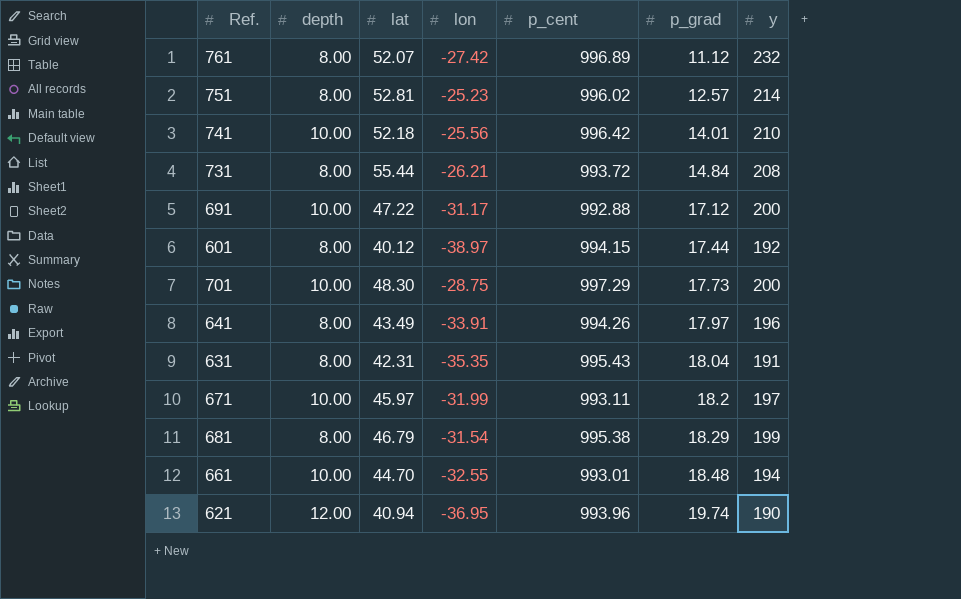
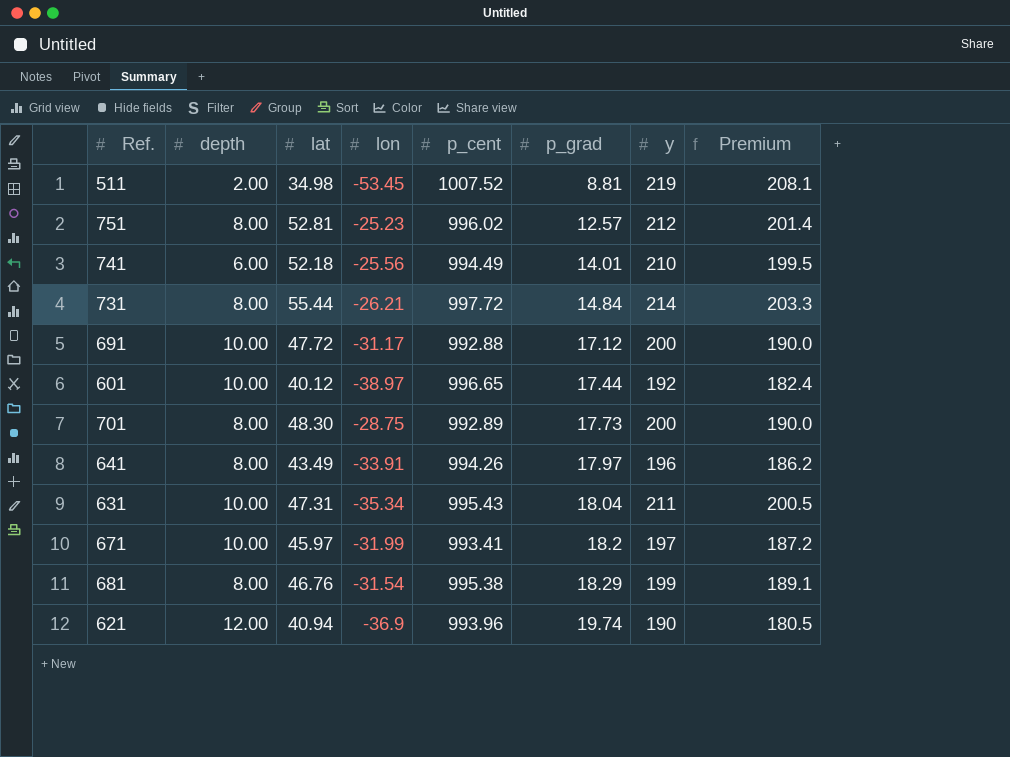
column Premium | formula: none -> [y] * 0.95
row 761: 8.00 | 52.07 | -27.42 | 996.89 | 11.12 | 232 -> none
row 661: 10.00 | 44.70 | -32.55 | 993.01 | 18.48 | 194 -> none
row 511: none -> 2.00 | 34.98 | -53.45 | 1007.52 | 8.81 | 219 | 208.1
751 | y: 214 -> 212
741 | depth: 10.00 -> 6.00
741 | p_cent: 996.42 -> 994.49
731 | p_cent: 993.72 -> 997.72
731 | y: 208 -> 214
691 | lat: 47.22 -> 47.72
601 | depth: 8.00 -> 10.00
601 | p_cent: 994.15 -> 996.65
701 | depth: 10.00 -> 8.00
701 | p_cent: 997.29 -> 992.89
631 | depth: 8.00 -> 10.00
631 | lat: 42.31 -> 47.31
631 | lon: -35.35 -> -35.34
631 | y: 191 -> 211
671 | p_cent: 993.11 -> 993.41
681 | lat: 46.79 -> 46.76
621 | lon: -36.95 -> -36.9

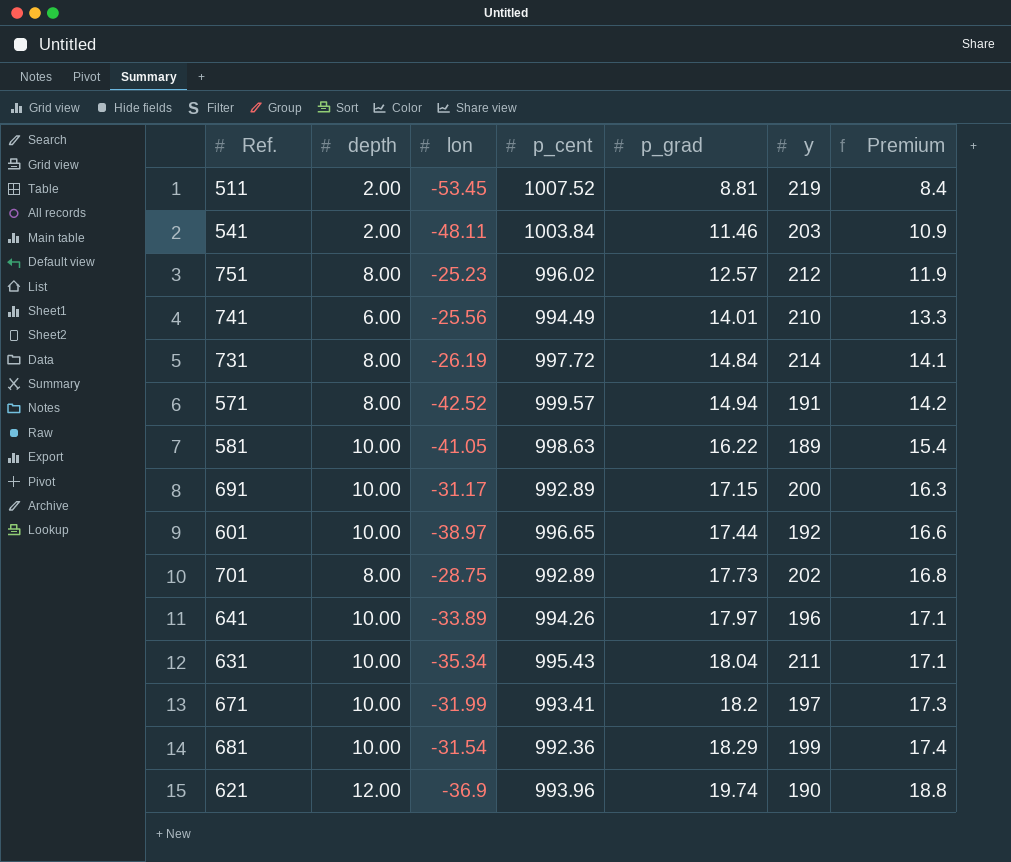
column lat | position: 3 -> none
column Premium | formula: [y] * 0.95 -> [p_grad] * 0.95
row 541: none -> 2.00 | -48.11 | 1003.84 | 11.46 | 203 | 10.9
731 | lon: -26.21 -> -26.19
row 571: none -> 8.00 | -42.52 | 999.57 | 14.94 | 191 | 14.2
row 581: none -> 10.00 | -41.05 | 998.63 | 16.22 | 189 | 15.4
691 | p_cent: 992.88 -> 992.89
691 | p_grad: 17.12 -> 17.15
701 | y: 200 -> 202
641 | depth: 8.00 -> 10.00
641 | lon: -33.91 -> -33.89
681 | depth: 8.00 -> 10.00
681 | p_cent: 995.38 -> 992.36

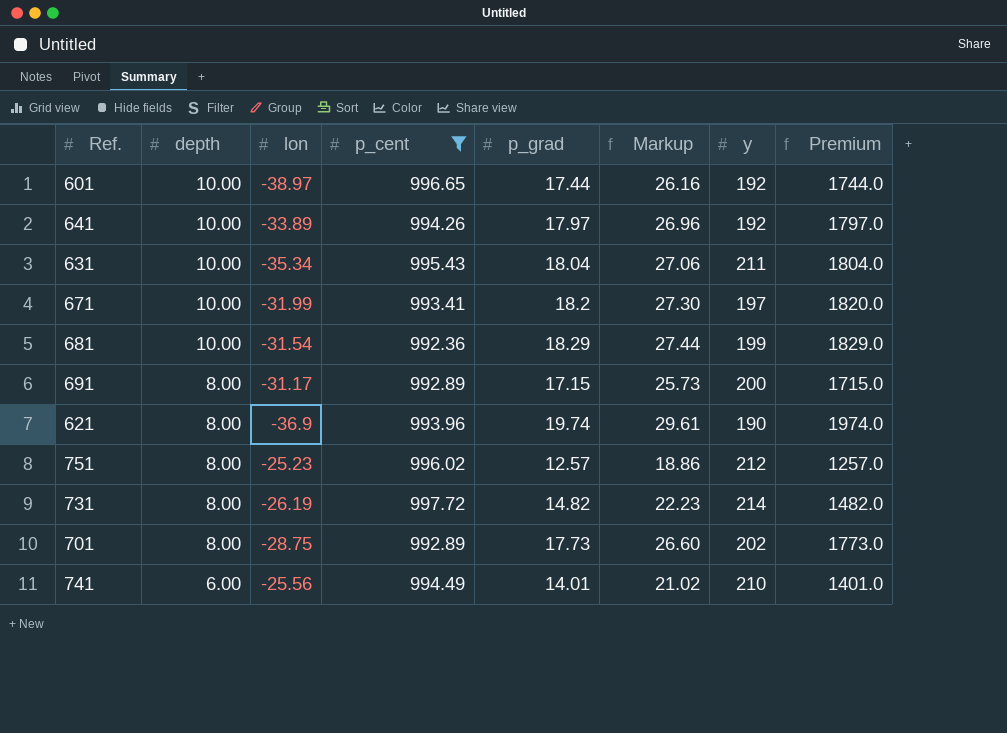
filter: none -> p_cent <= 997.72
row order: p_grad ascending -> depth descending
column Markup | formula: none -> [p_grad] * 1.5
column Premium | formula: [p_grad] * 0.95 -> [p_grad] * 100
641 | y: 196 -> 192
691 | depth: 10.00 -> 8.00
621 | depth: 12.00 -> 8.00
731 | p_grad: 14.84 -> 14.82

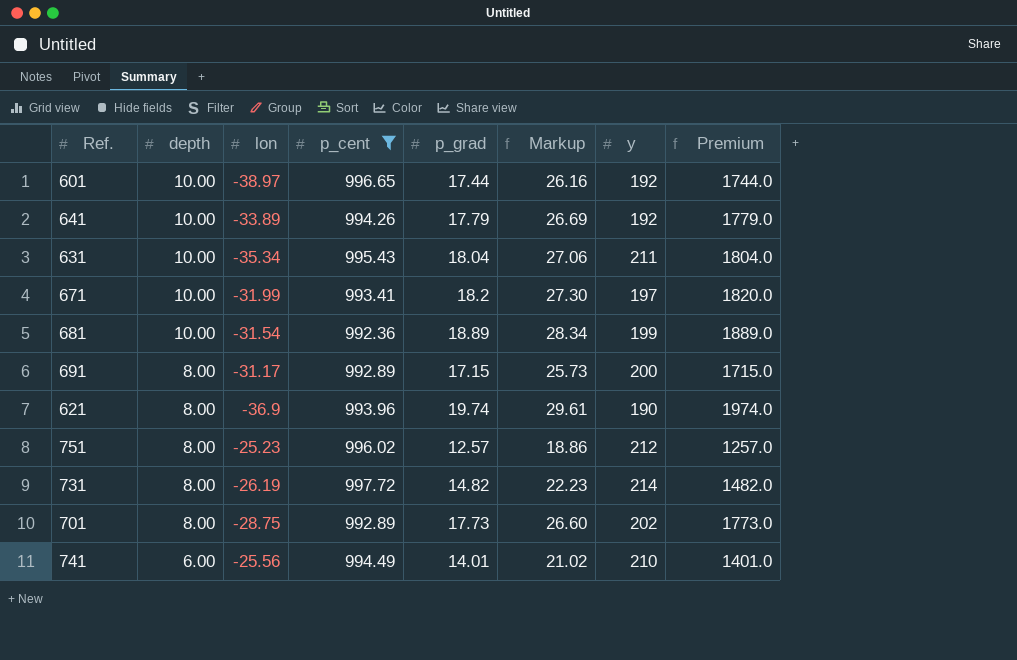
641 | p_grad: 17.97 -> 17.79
641 | Markup: 26.96 -> 26.69
641 | Premium: 1797.0 -> 1779.0
681 | p_grad: 18.29 -> 18.89
681 | Markup: 27.44 -> 28.34
681 | Premium: 1829.0 -> 1889.0

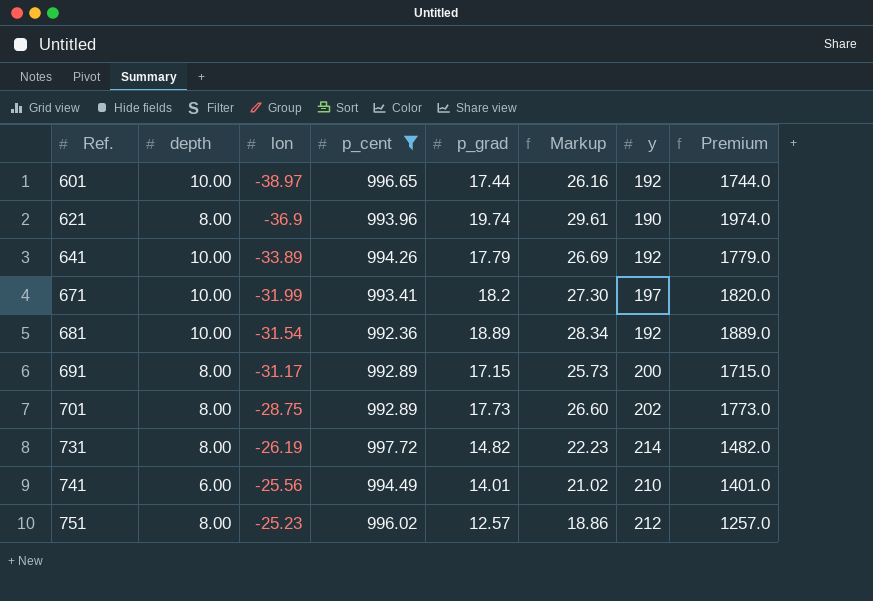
row order: depth descending -> Ref. ascending
row 631: 10.00 | -35.34 | 995.43 | 18.04 | 27.06 | 211 | 1804.0 -> none
681 | y: 199 -> 192

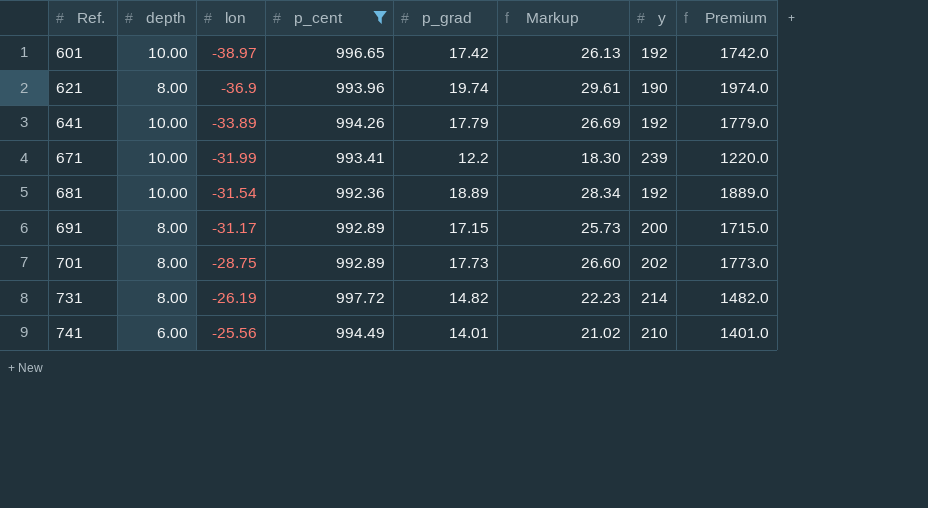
row 751: 8.00 | -25.23 | 996.02 | 12.57 | 18.86 | 212 | 1257.0 -> none
601 | p_grad: 17.44 -> 17.42
601 | Markup: 26.16 -> 26.13
601 | Premium: 1744.0 -> 1742.0
671 | p_grad: 18.2 -> 12.2
671 | Markup: 27.30 -> 18.30
671 | y: 197 -> 239
671 | Premium: 1820.0 -> 1220.0

